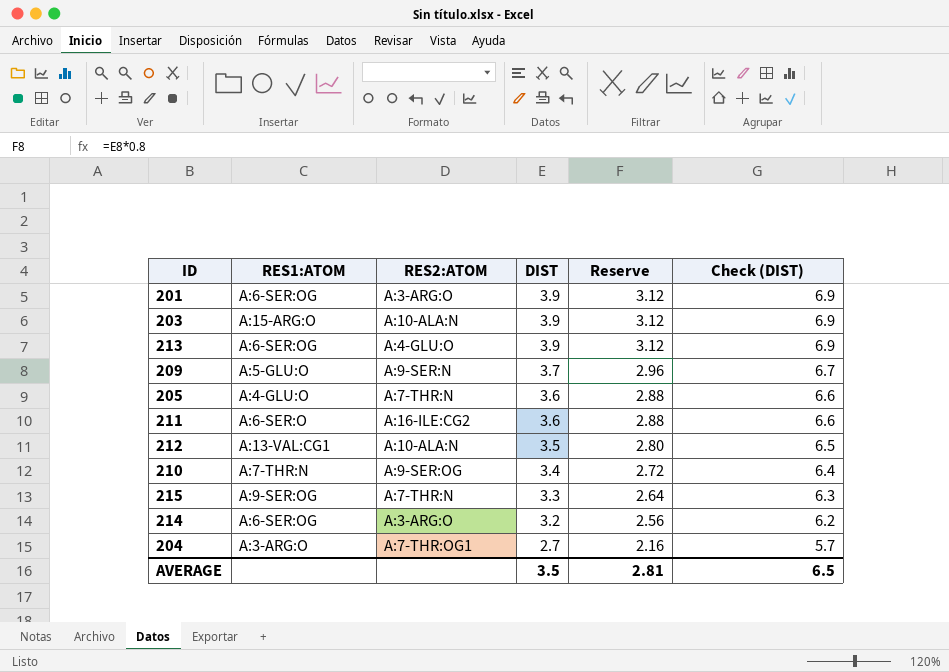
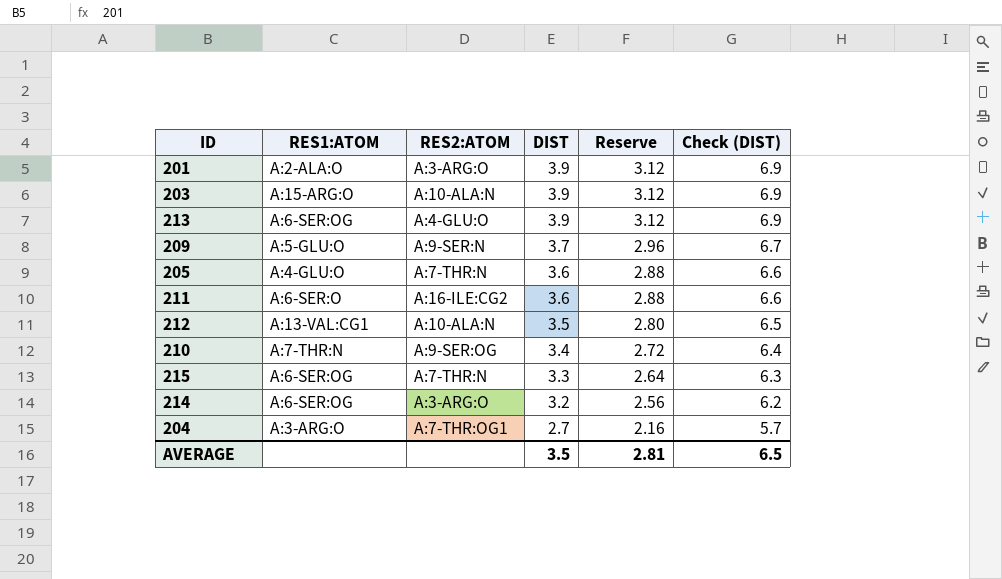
201 | RES1:ATOM: A:6-SER:OG -> A:2-ALA:O
215 | RES1:ATOM: A:9-SER:OG -> A:6-SER:OG

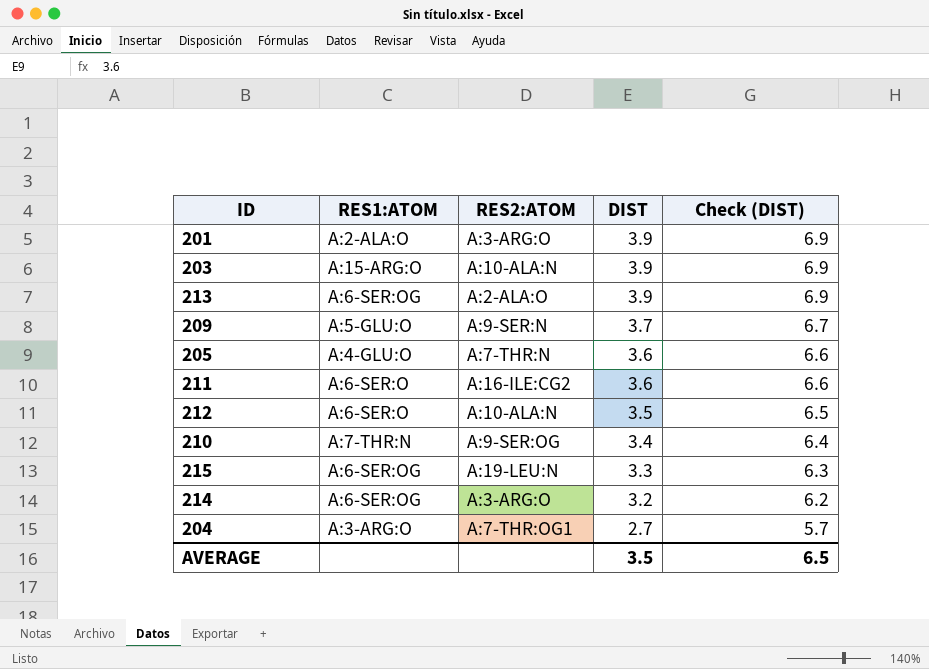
column Reserve | formula: [DIST] * 0.8 -> none
213 | RES2:ATOM: A:4-GLU:O -> A:2-ALA:O
212 | RES1:ATOM: A:13-VAL:CG1 -> A:6-SER:O
215 | RES2:ATOM: A:7-THR:N -> A:19-LEU:N

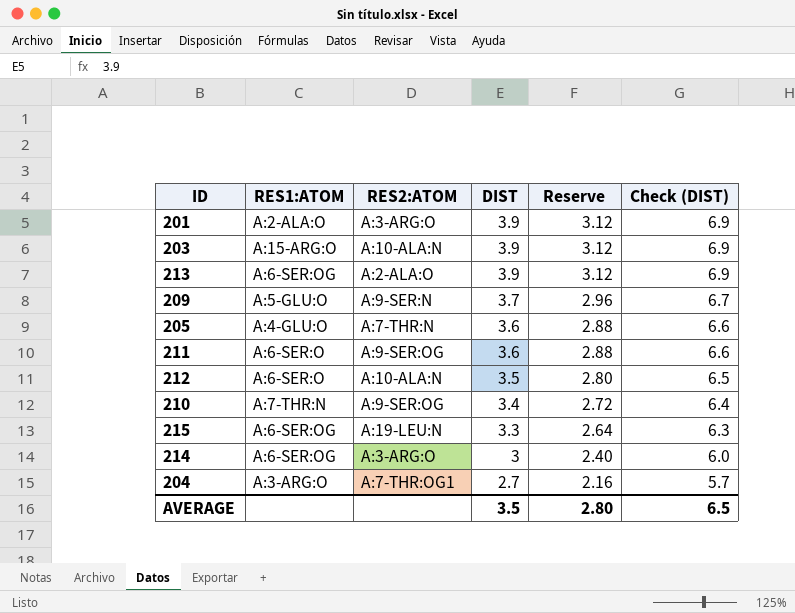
column Reserve | formula: none -> [DIST] * 0.8
211 | RES2:ATOM: A:16-ILE:CG2 -> A:9-SER:OG
214 | DIST: 3.2 -> 3
214 | Check (DIST): 6.2 -> 6.0

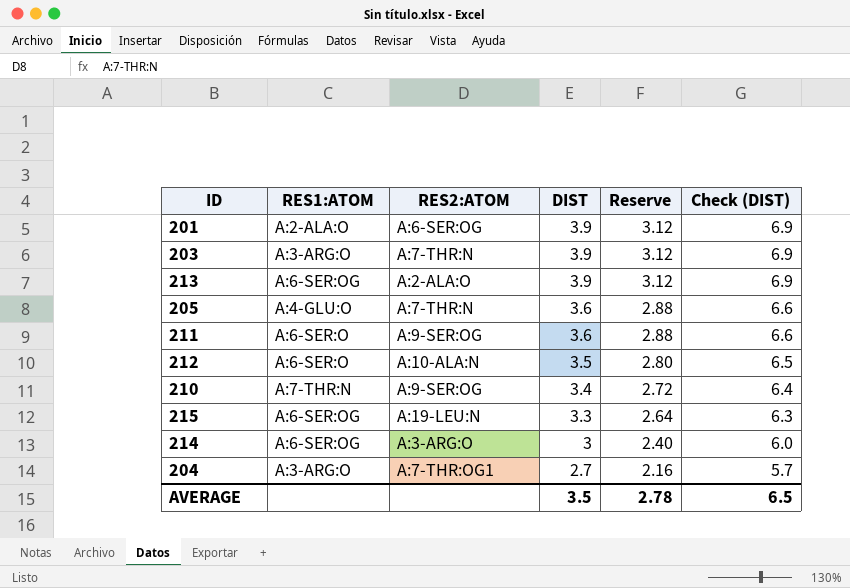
row 209: A:5-GLU:O | A:9-SER:N | 3.7 | 2.96 | 6.7 -> none
201 | RES2:ATOM: A:3-ARG:O -> A:6-SER:OG
203 | RES1:ATOM: A:15-ARG:O -> A:3-ARG:O
203 | RES2:ATOM: A:10-ALA:N -> A:7-THR:N
AVERAGE | Reserve: 2.80 -> 2.78

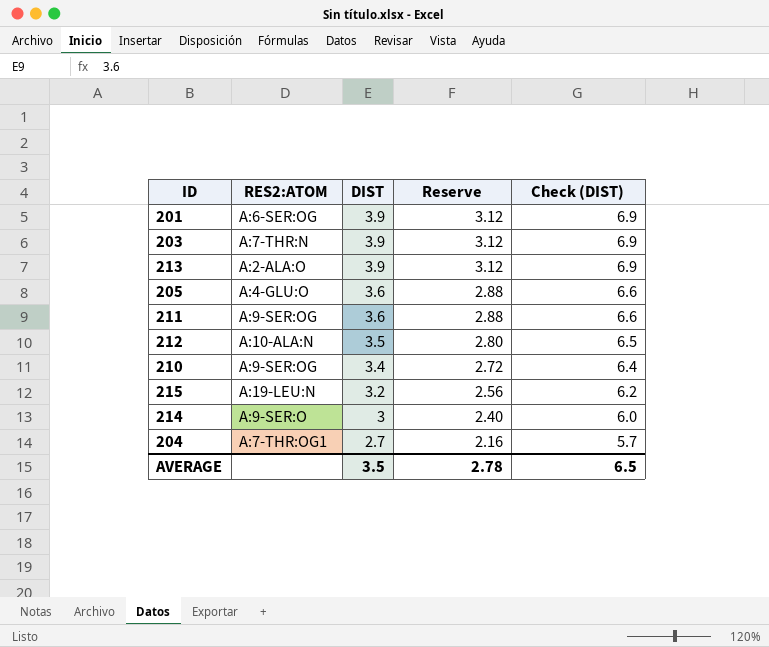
column RES1:ATOM | position: 2 -> none
205 | RES2:ATOM: A:7-THR:N -> A:4-GLU:O
215 | DIST: 3.3 -> 3.2
215 | Reserve: 2.64 -> 2.56
215 | Check (DIST): 6.3 -> 6.2
214 | RES2:ATOM: A:3-ARG:O -> A:9-SER:O

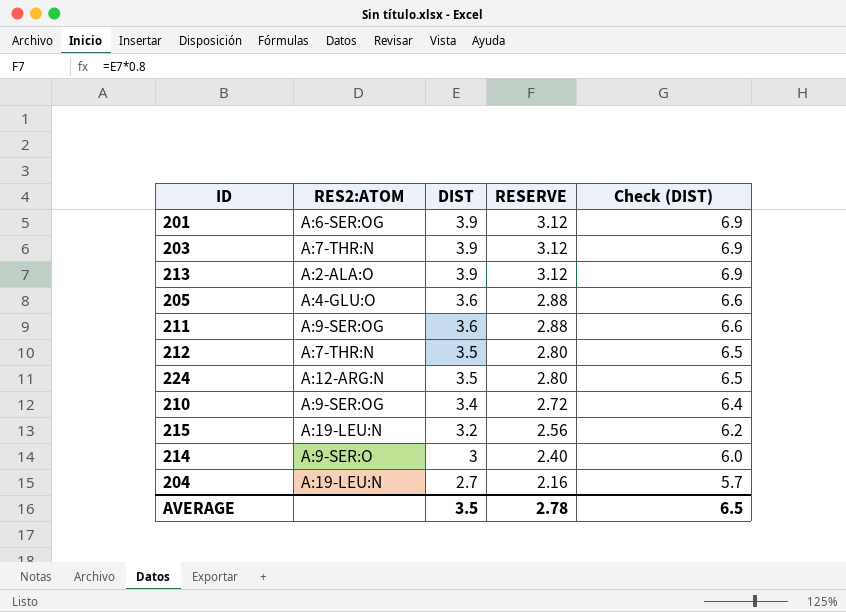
column name: Reserve -> RESERVE
212 | RES2:ATOM: A:10-ALA:N -> A:7-THR:N
row 224: none -> A:12-ARG:N | 3.5 | 2.80 | 6.5
204 | RES2:ATOM: A:7-THR:OG1 -> A:19-LEU:N

